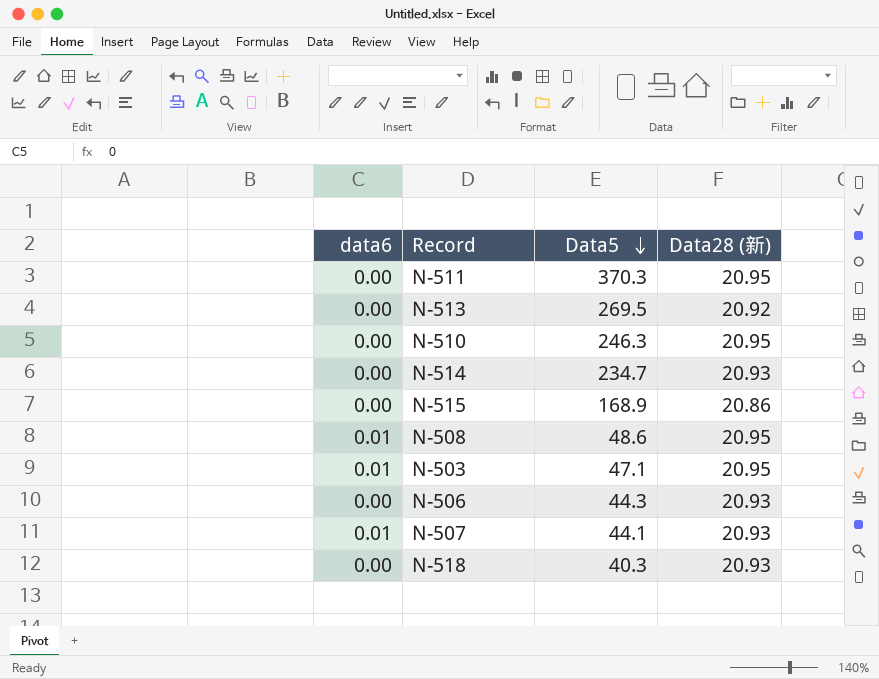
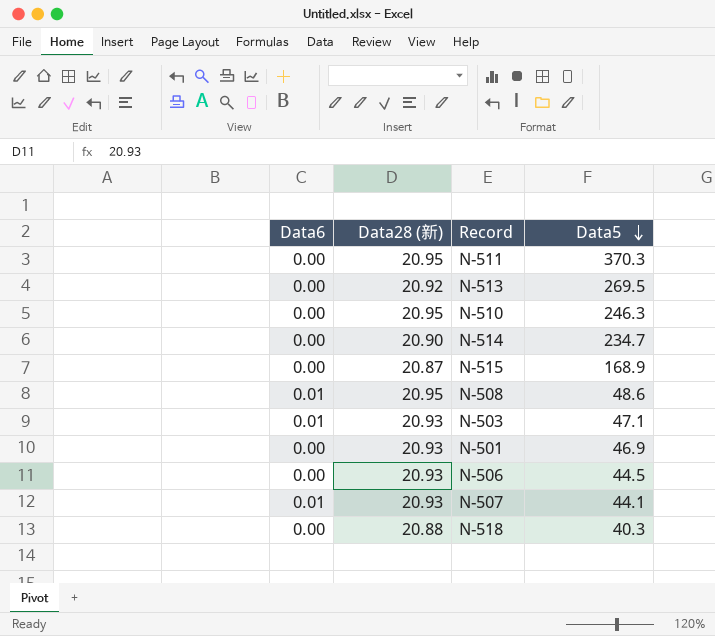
column name: data6 -> Data6
column Data28 (新) | position: 4 -> 2
N-514 | Data28 (新): 20.93 -> 20.90
N-515 | Data28 (新): 20.86 -> 20.87
N-503 | Data28 (新): 20.95 -> 20.93
row N-501: none -> 0.00 | 20.93 | 46.9
N-506 | Data5: 44.3 -> 44.5
N-518 | Data28 (新): 20.93 -> 20.88

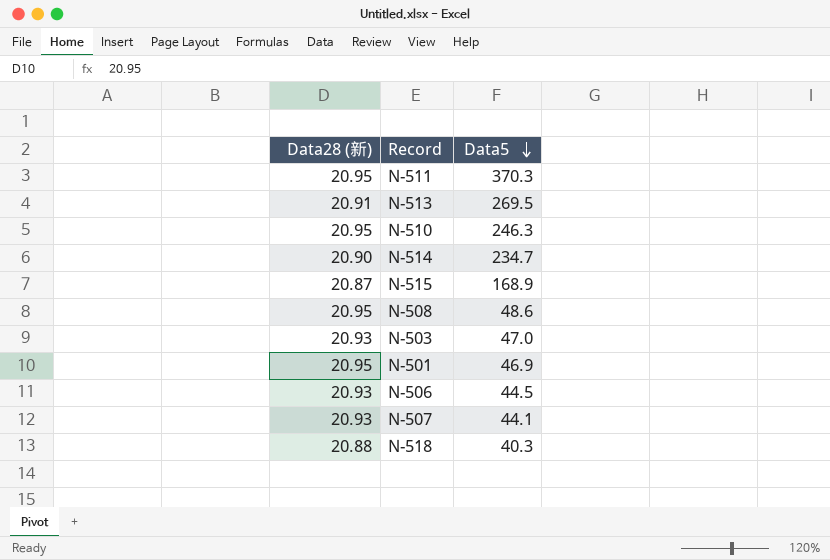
column Data6 | position: 1 -> none
N-513 | Data28 (新): 20.92 -> 20.91
N-503 | Data5: 47.1 -> 47.0
N-501 | Data28 (新): 20.93 -> 20.95

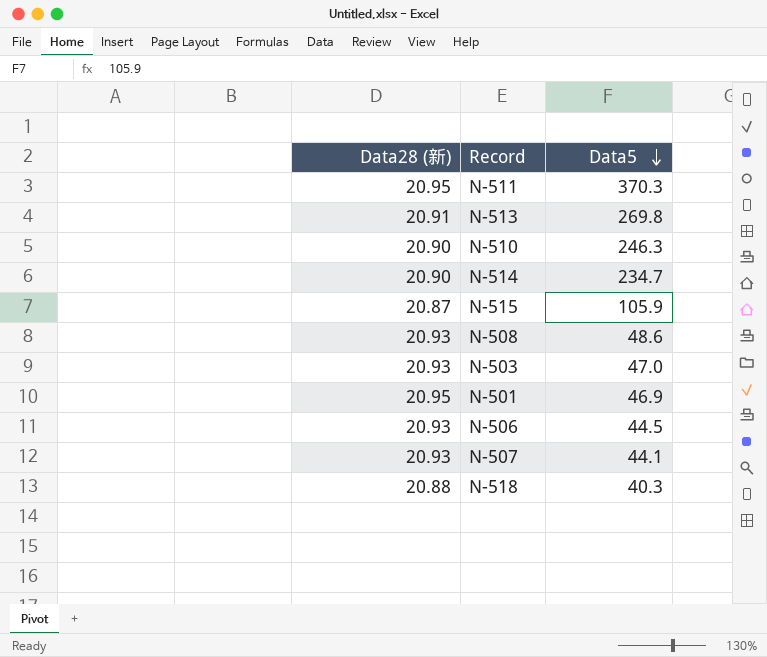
N-513 | Data5: 269.5 -> 269.8
N-510 | Data28 (新): 20.95 -> 20.90
N-515 | Data5: 168.9 -> 105.9
N-508 | Data28 (新): 20.95 -> 20.93

